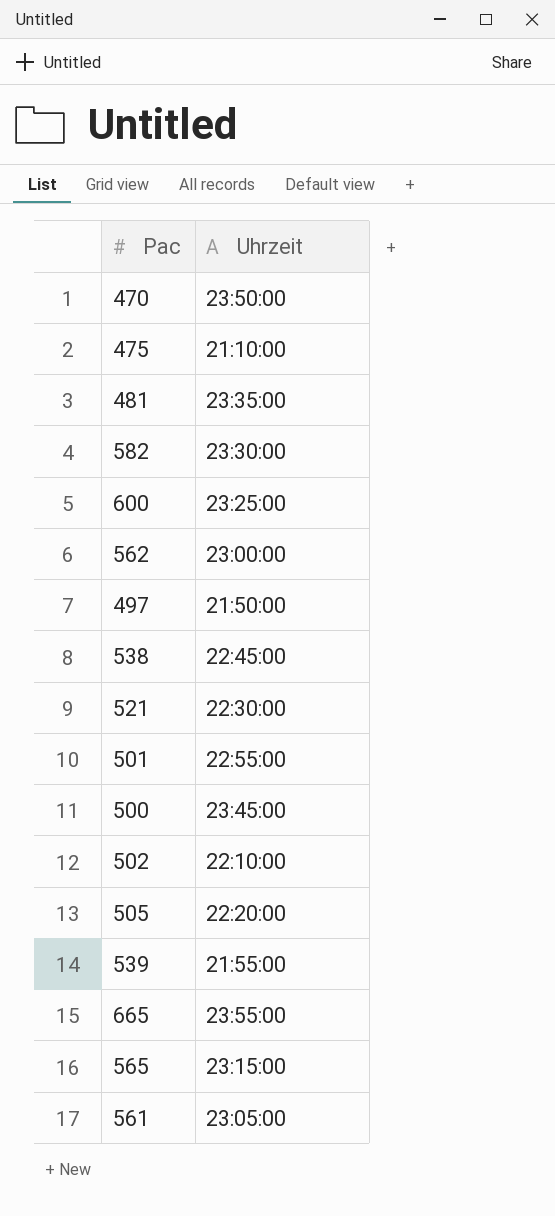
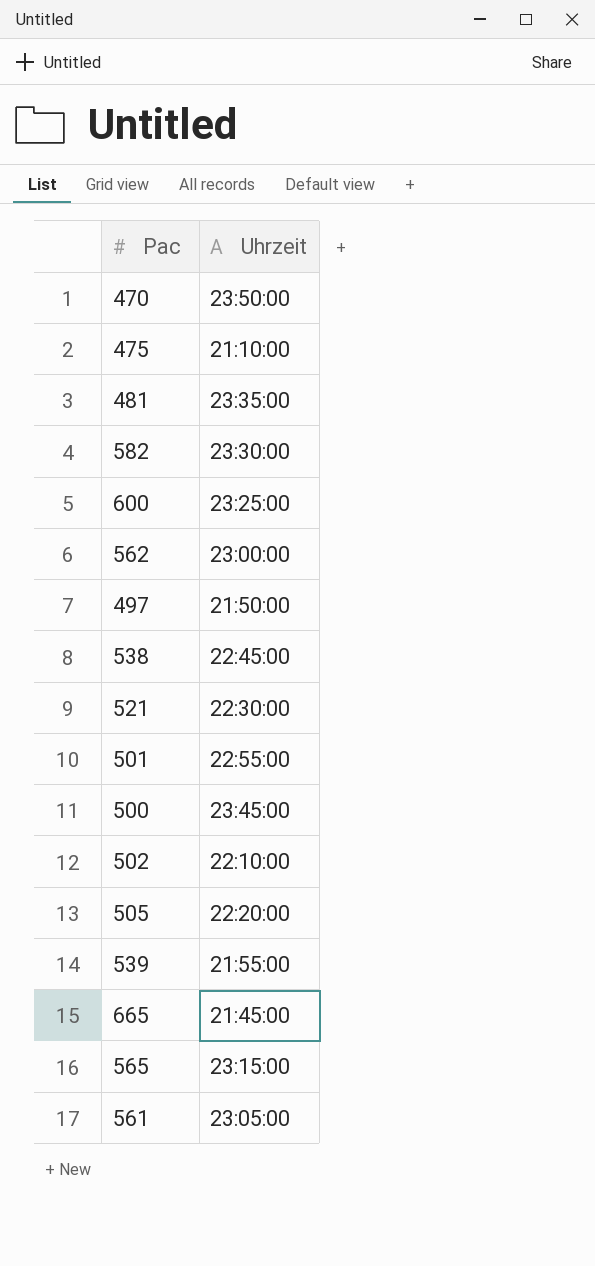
665 | Uhrzeit: 23:55:00 -> 21:45:00

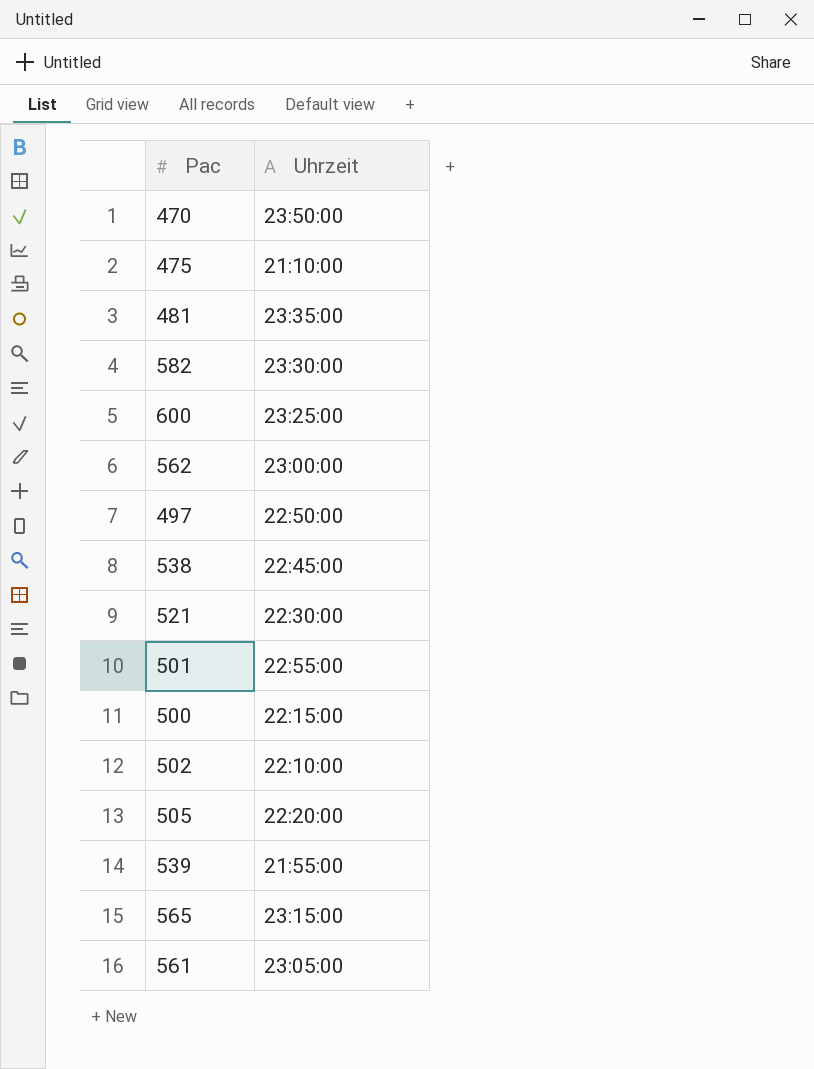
row 665: 21:45:00 -> none
497 | Uhrzeit: 21:50:00 -> 22:50:00
500 | Uhrzeit: 23:45:00 -> 22:15:00

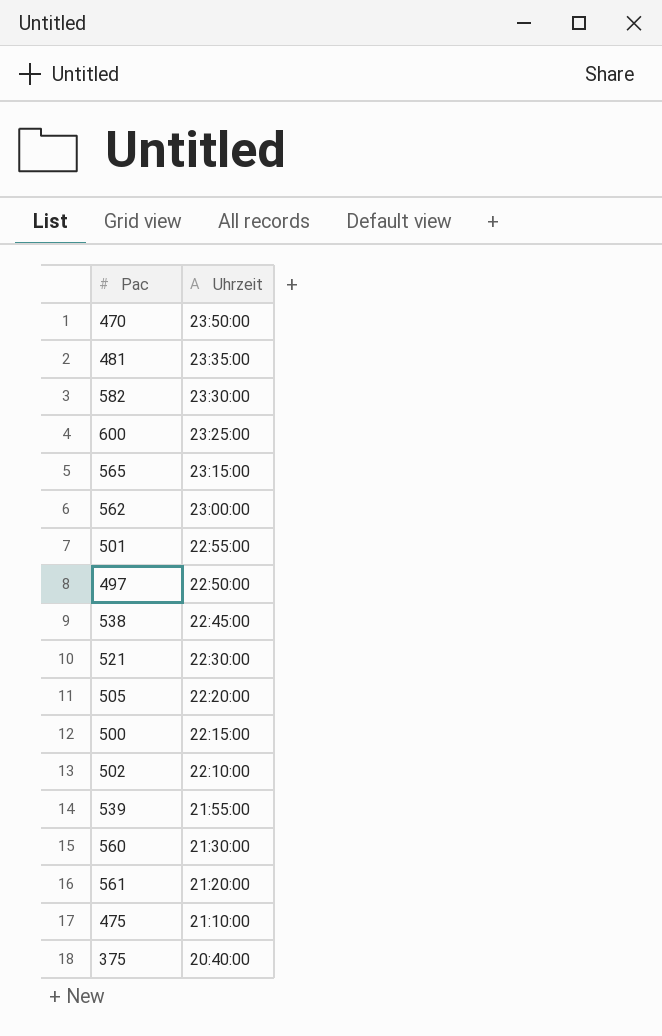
row order: none -> Uhrzeit descending
row 560: none -> 21:30:00
561 | Uhrzeit: 23:05:00 -> 21:20:00
row 375: none -> 20:40:00

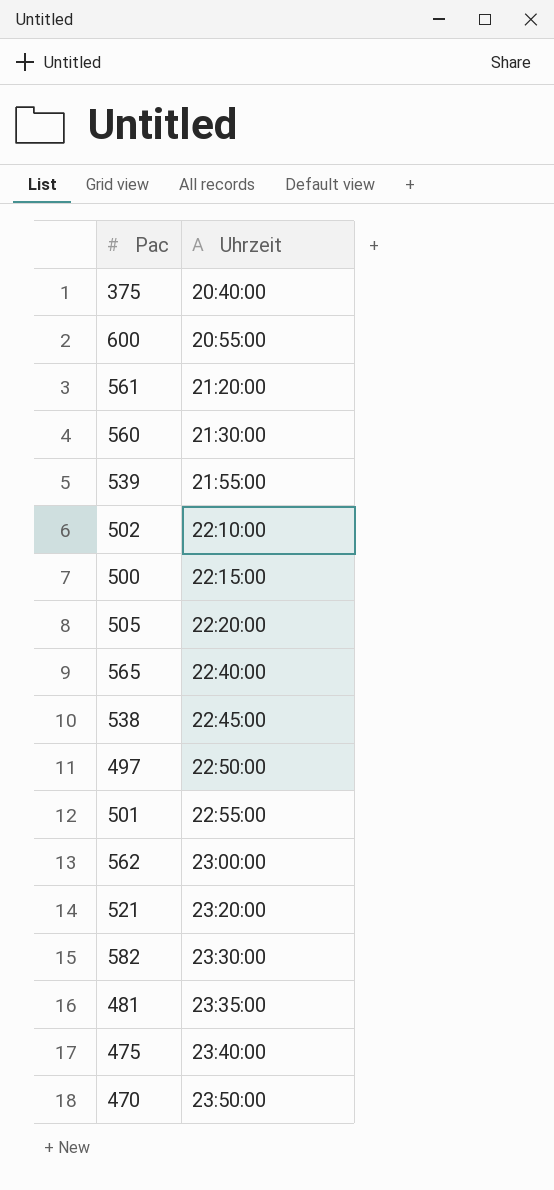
row order: Uhrzeit descending -> Uhrzeit ascending
600 | Uhrzeit: 23:25:00 -> 20:55:00
565 | Uhrzeit: 23:15:00 -> 22:40:00
521 | Uhrzeit: 22:30:00 -> 23:20:00
475 | Uhrzeit: 21:10:00 -> 23:40:00

